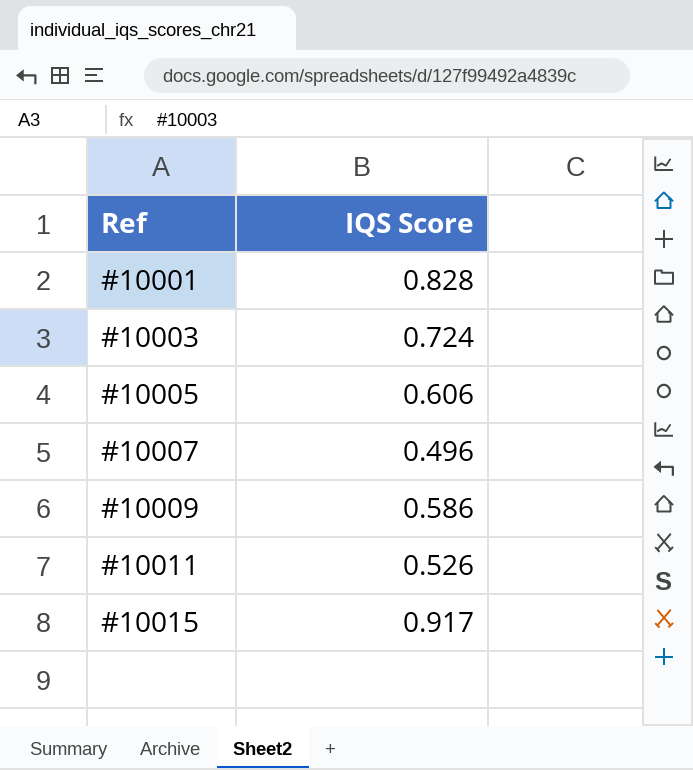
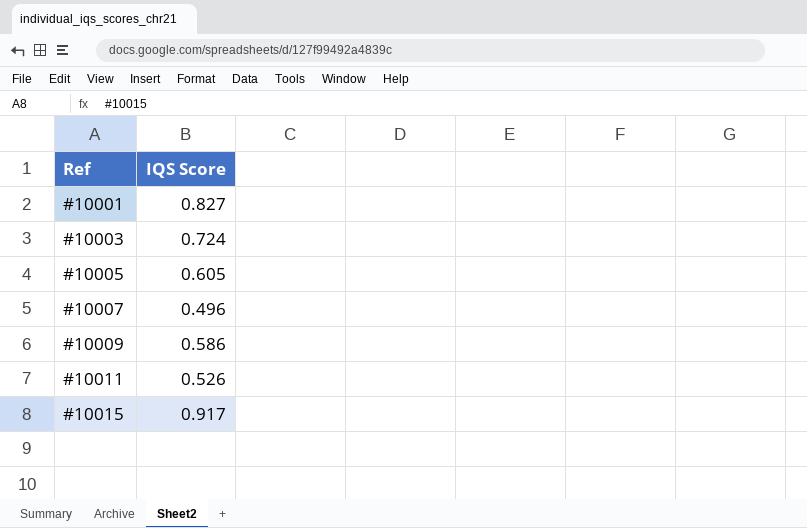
#10001 | IQS Score: 0.828 -> 0.827
#10005 | IQS Score: 0.606 -> 0.605

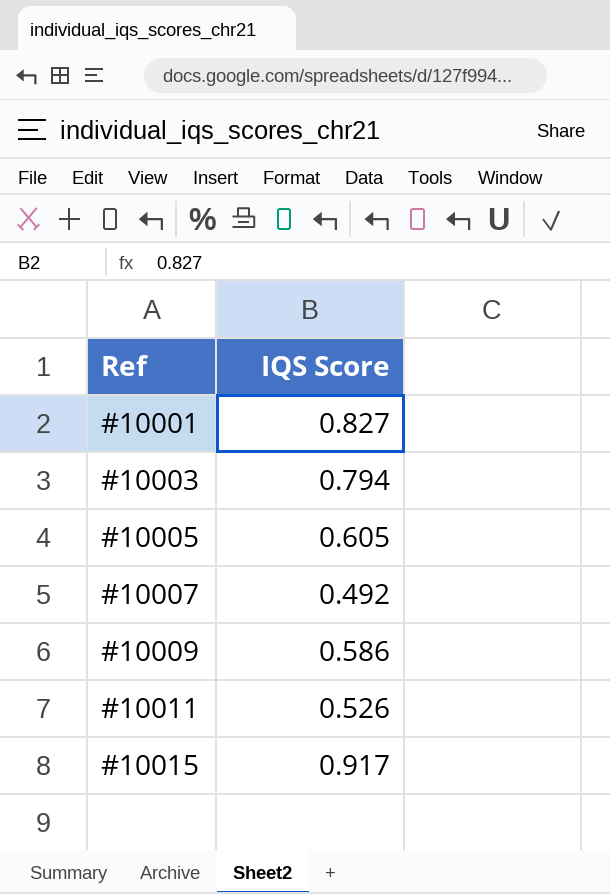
#10003 | IQS Score: 0.724 -> 0.794
#10007 | IQS Score: 0.496 -> 0.492

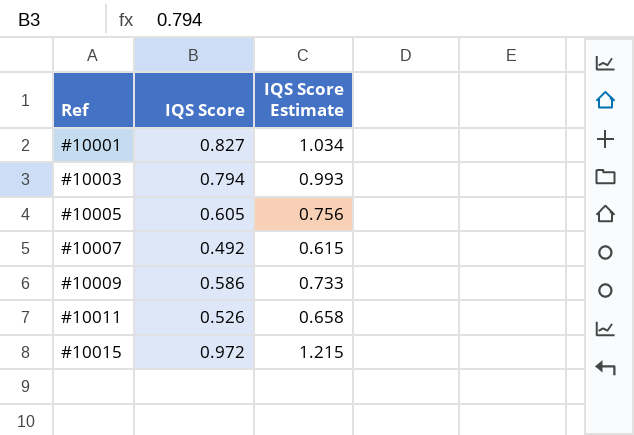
column IQS Score Estimate | formula: none -> [IQS Score] * 1.25
#10015 | IQS Score: 0.917 -> 0.972

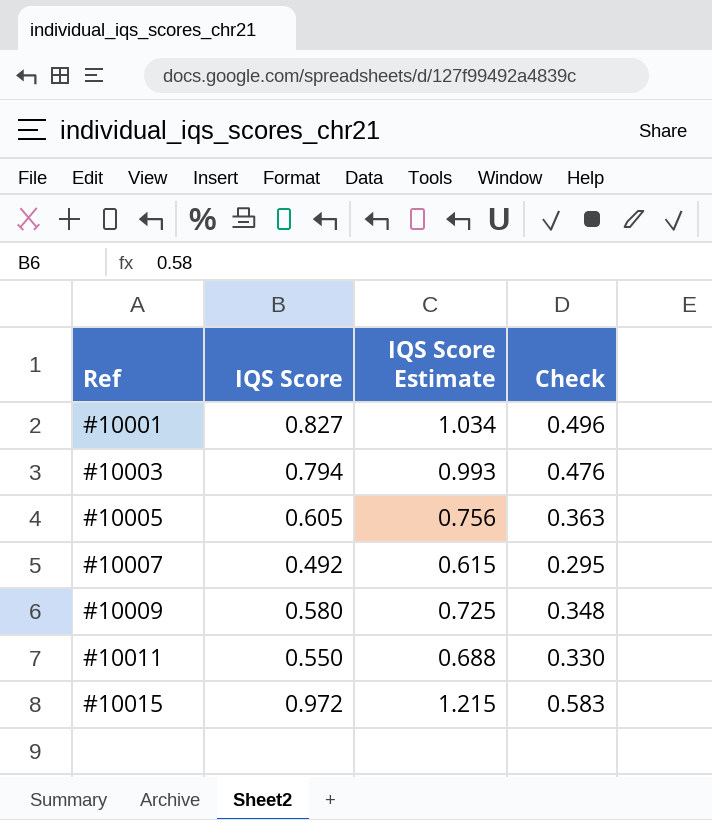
column Check | formula: none -> [IQS Score] * 0.6
#10009 | IQS Score: 0.586 -> 0.580
#10009 | IQS Score Estimate: 0.733 -> 0.725
#10011 | IQS Score: 0.526 -> 0.550
#10011 | IQS Score Estimate: 0.658 -> 0.688

